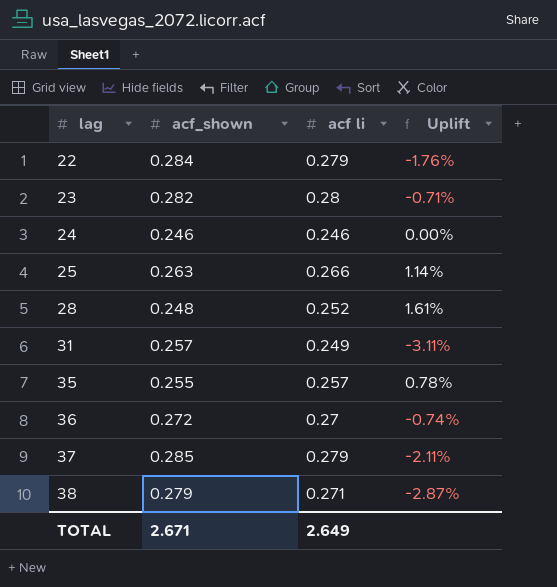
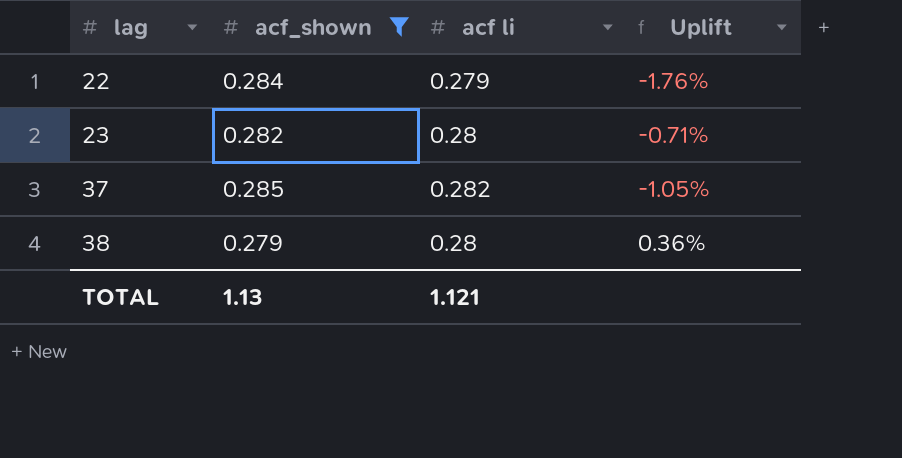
filter: none -> acf_shown >= 0.279
37 | acf li: 0.279 -> 0.282
37 | Uplift: -2.11% -> -1.05%
38 | acf li: 0.271 -> 0.28
38 | Uplift: -2.87% -> 0.36%
TOTAL | acf_shown: 2.671 -> 1.13
TOTAL | acf li: 2.649 -> 1.121

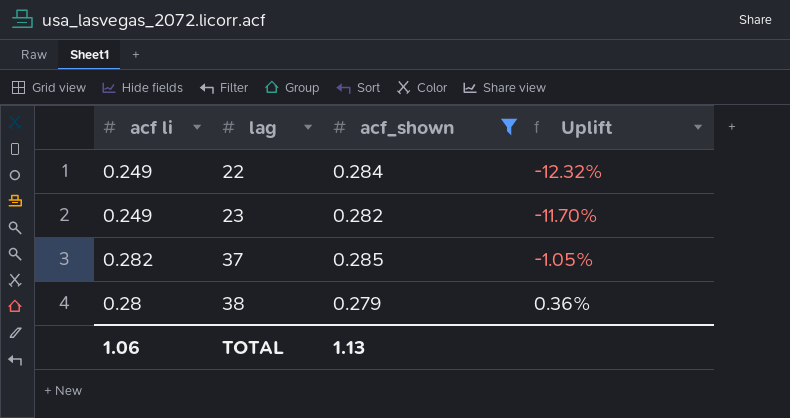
column acf li | position: 3 -> 1
22 | acf li: 0.279 -> 0.249
22 | Uplift: -1.76% -> -12.32%
23 | acf li: 0.28 -> 0.249
23 | Uplift: -0.71% -> -11.70%
TOTAL | acf li: 1.121 -> 1.06

